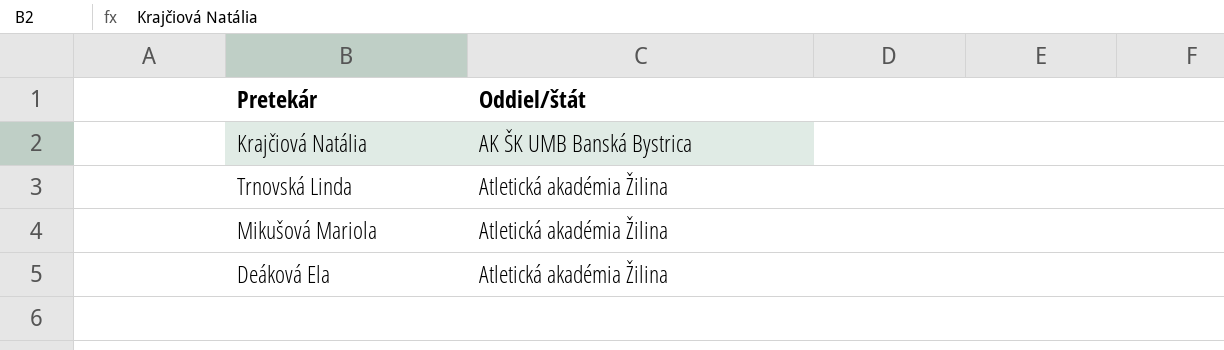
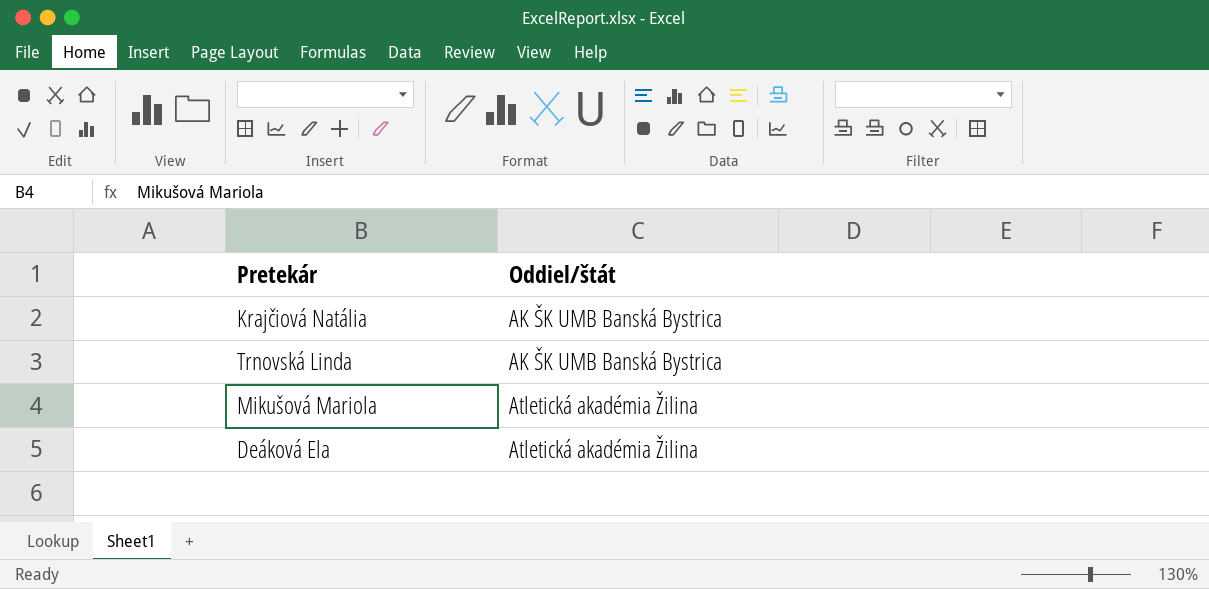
Trnovská Linda | Oddiel/štát: Atletická akadémia Žilina -> AK ŠK UMB Banská Bystrica

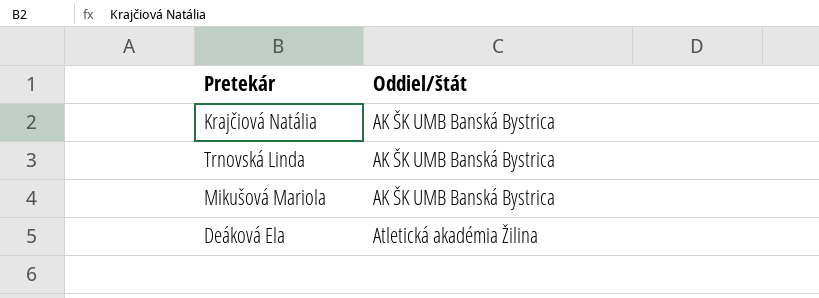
Mikušová Mariola | Oddiel/štát: Atletická akadémia Žilina -> AK ŠK UMB Banská Bystrica

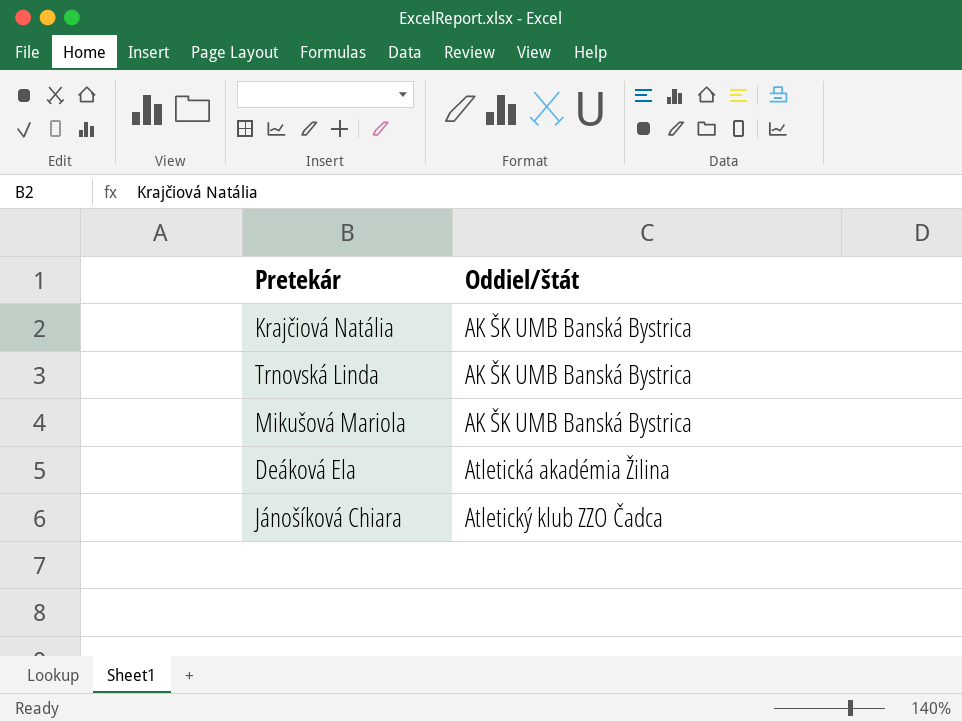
row Jánošíková Chiara: none -> Atletický klub ZZO Čadca

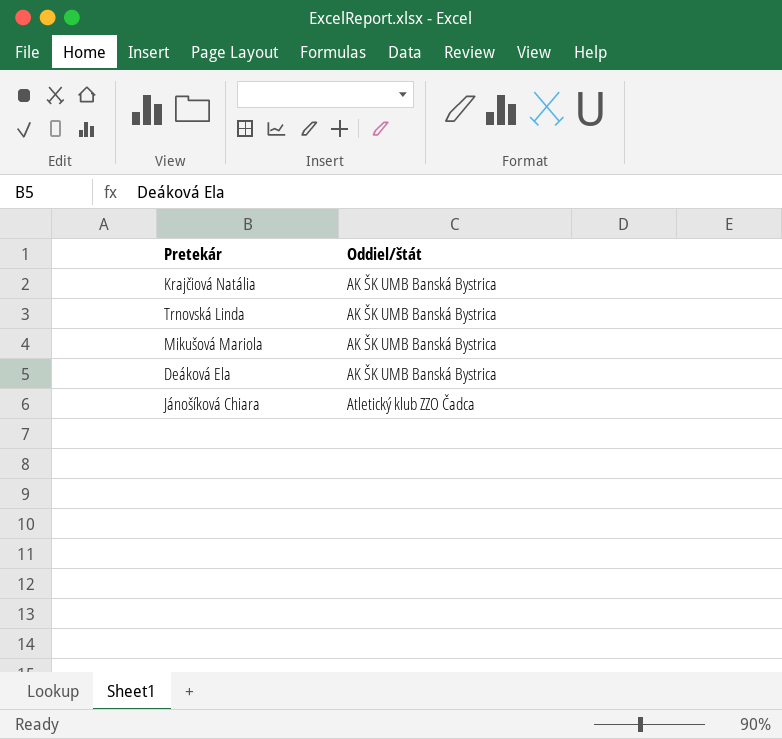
Deáková Ela | Oddiel/štát: Atletická akadémia Žilina -> AK ŠK UMB Banská Bystrica

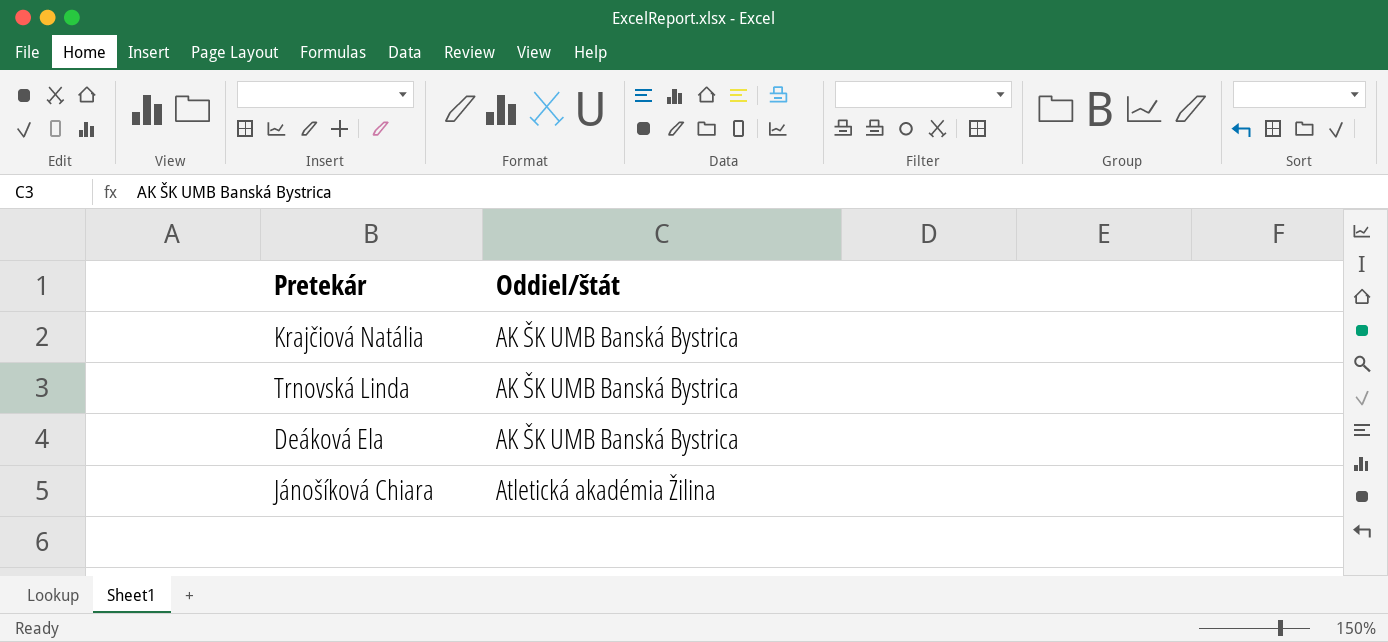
row Mikušová Mariola: AK ŠK UMB Banská Bystrica -> none
Jánošíková Chiara | Oddiel/štát: Atletický klub ZZO Čadca -> Atletická akadémia Žilina

